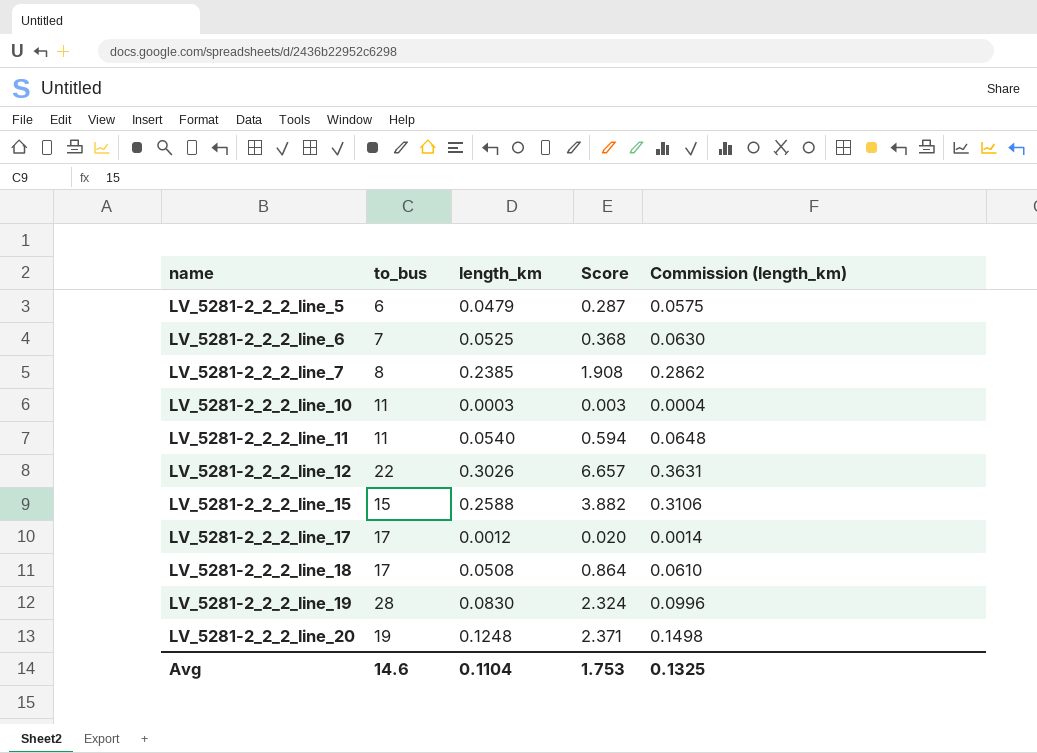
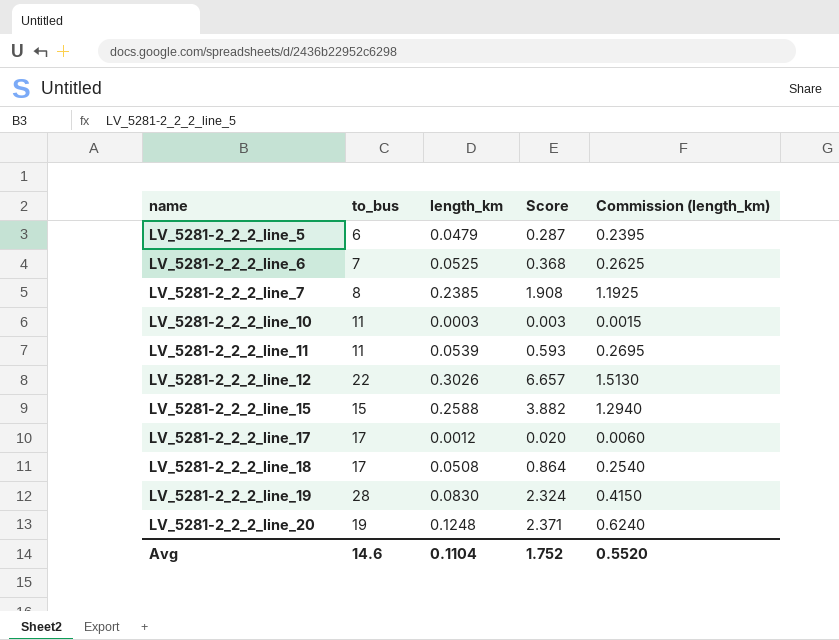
column Commission (length_km) | formula: [length_km] * 1.2 -> [length_km] * 5
LV_5281-2_2_2_line_11 | length_km: 0.0540 -> 0.0539
LV_5281-2_2_2_line_11 | Score: 0.594 -> 0.593
Avg | Score: 1.753 -> 1.752
Avg | Commission (length_km): 0.1325 -> 0.5520

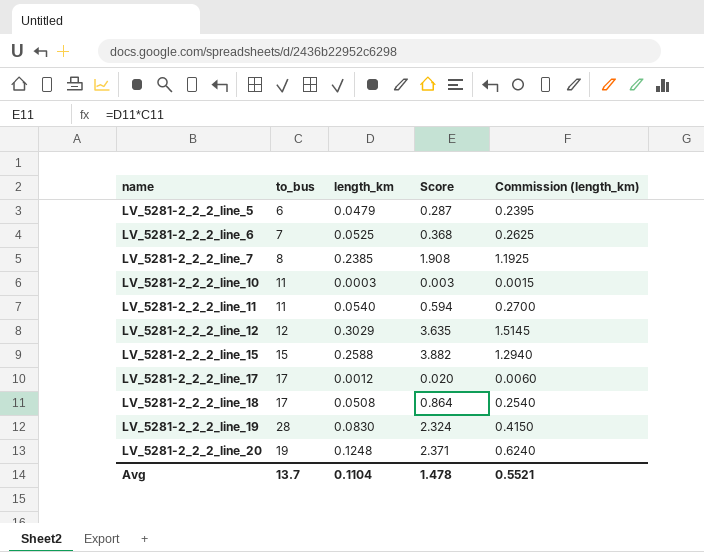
LV_5281-2_2_2_line_11 | length_km: 0.0539 -> 0.0540
LV_5281-2_2_2_line_11 | Score: 0.593 -> 0.594
LV_5281-2_2_2_line_11 | Commission (length_km): 0.2695 -> 0.2700
LV_5281-2_2_2_line_12 | to_bus: 22 -> 12
LV_5281-2_2_2_line_12 | length_km: 0.3026 -> 0.3029
LV_5281-2_2_2_line_12 | Score: 6.657 -> 3.635
LV_5281-2_2_2_line_12 | Commission (length_km): 1.5130 -> 1.5145
Avg | to_bus: 14.6 -> 13.7
Avg | Score: 1.752 -> 1.478
Avg | Commission (length_km): 0.5520 -> 0.5521

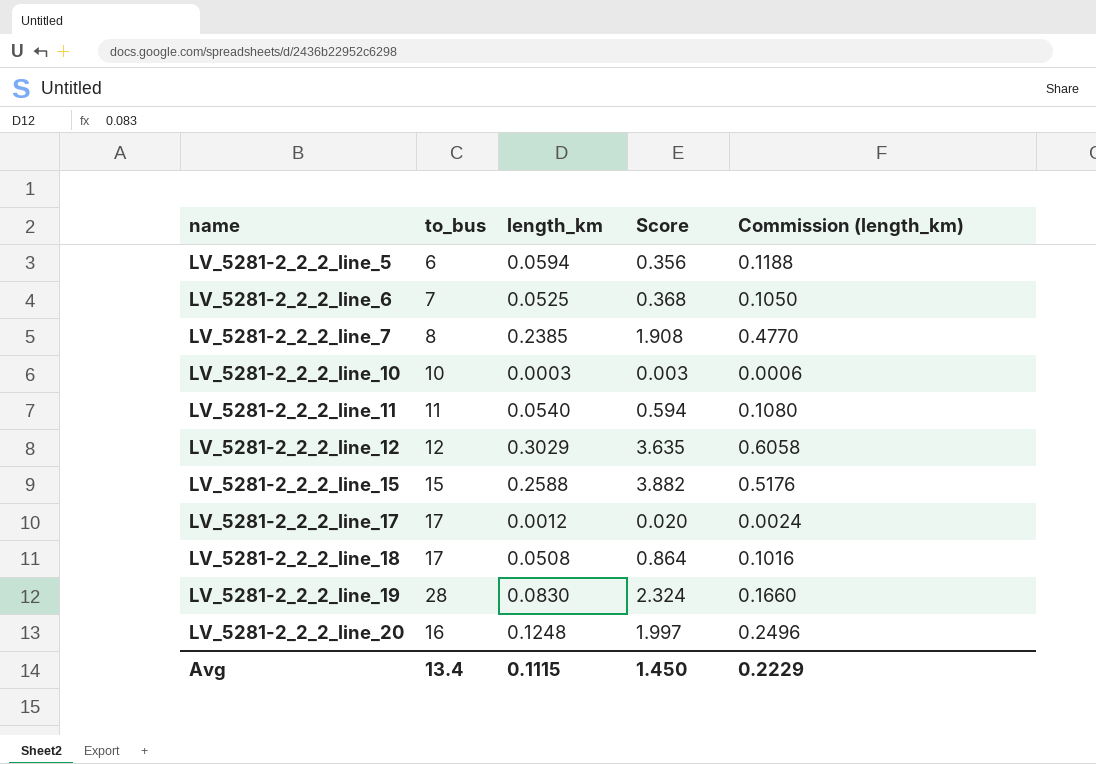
column Commission (length_km) | formula: [length_km] * 5 -> [length_km] * 2
LV_5281-2_2_2_line_5 | length_km: 0.0479 -> 0.0594
LV_5281-2_2_2_line_5 | Score: 0.287 -> 0.356
LV_5281-2_2_2_line_10 | to_bus: 11 -> 10
LV_5281-2_2_2_line_20 | to_bus: 19 -> 16
LV_5281-2_2_2_line_20 | Score: 2.371 -> 1.997
Avg | to_bus: 13.7 -> 13.4
Avg | length_km: 0.1104 -> 0.1115
Avg | Score: 1.478 -> 1.450
Avg | Commission (length_km): 0.5521 -> 0.2229

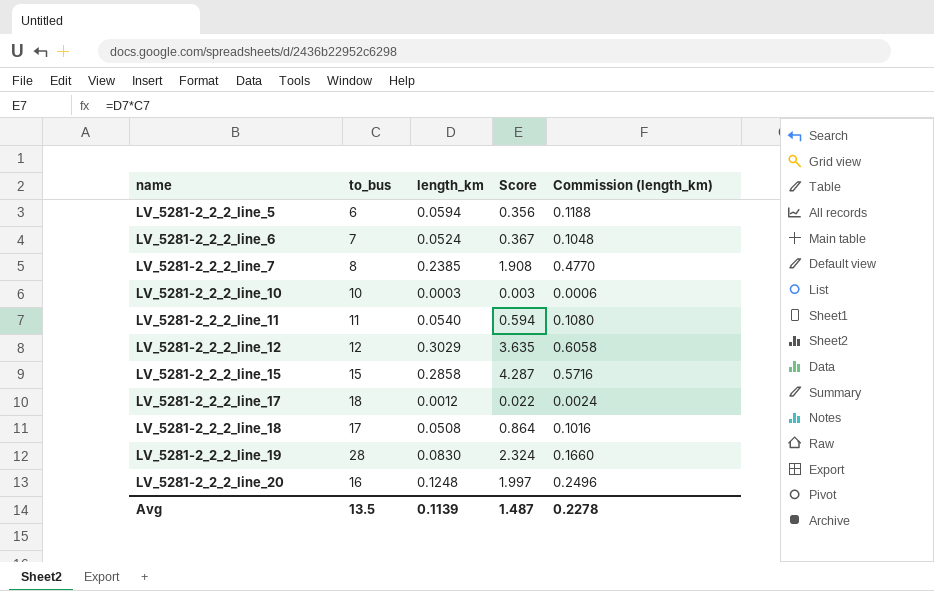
LV_5281-2_2_2_line_6 | length_km: 0.0525 -> 0.0524
LV_5281-2_2_2_line_6 | Score: 0.368 -> 0.367
LV_5281-2_2_2_line_6 | Commission (length_km): 0.1050 -> 0.1048
LV_5281-2_2_2_line_15 | length_km: 0.2588 -> 0.2858
LV_5281-2_2_2_line_15 | Score: 3.882 -> 4.287
LV_5281-2_2_2_line_15 | Commission (length_km): 0.5176 -> 0.5716
LV_5281-2_2_2_line_17 | to_bus: 17 -> 18
LV_5281-2_2_2_line_17 | Score: 0.020 -> 0.022
Avg | to_bus: 13.4 -> 13.5
Avg | length_km: 0.1115 -> 0.1139
Avg | Score: 1.450 -> 1.487
Avg | Commission (length_km): 0.2229 -> 0.2278

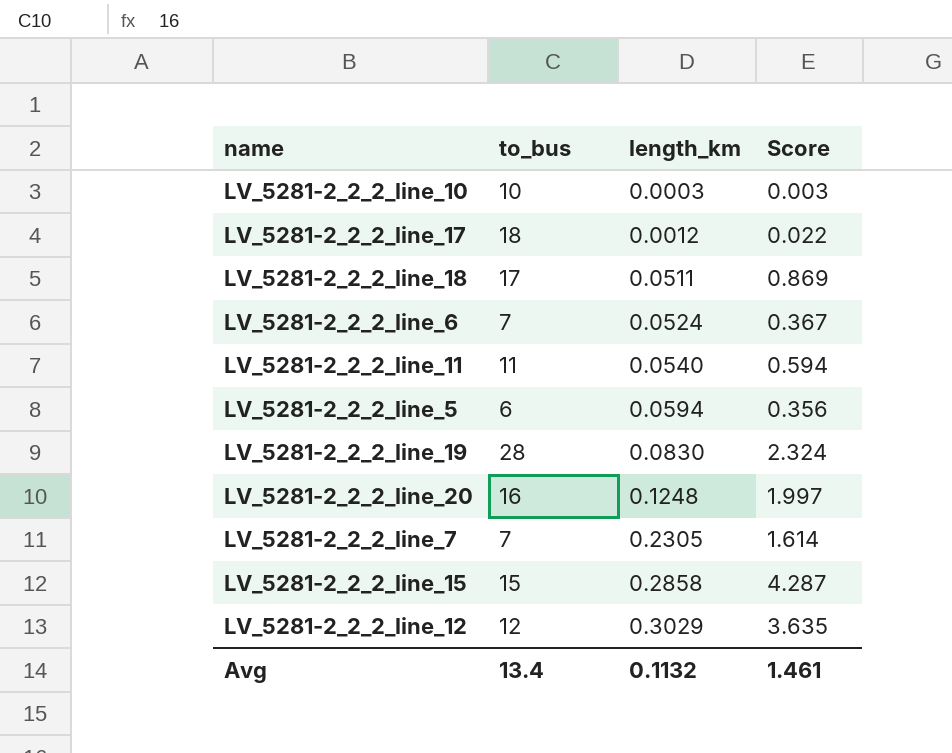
row order: name ascending -> length_km ascending
column Commission (length_km) | formula: [length_km] * 2 -> none
LV_5281-2_2_2_line_18 | length_km: 0.0508 -> 0.0511
LV_5281-2_2_2_line_18 | Score: 0.864 -> 0.869
LV_5281-2_2_2_line_7 | to_bus: 8 -> 7
LV_5281-2_2_2_line_7 | length_km: 0.2385 -> 0.2305
LV_5281-2_2_2_line_7 | Score: 1.908 -> 1.614
Avg | to_bus: 13.5 -> 13.4
Avg | length_km: 0.1139 -> 0.1132
Avg | Score: 1.487 -> 1.461

